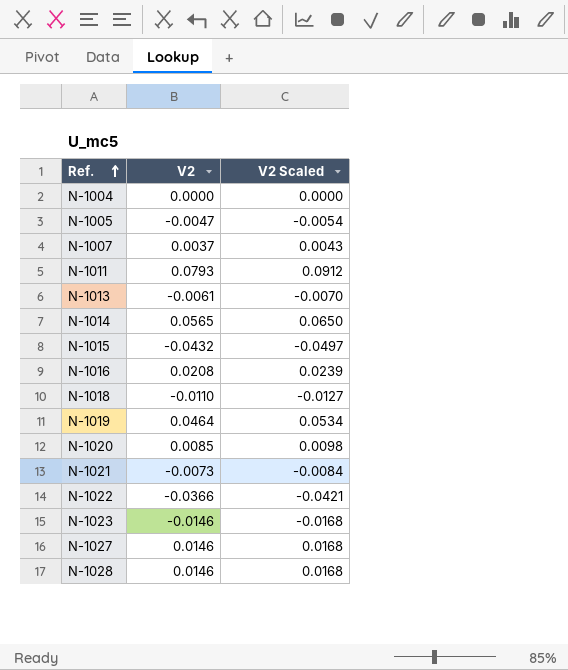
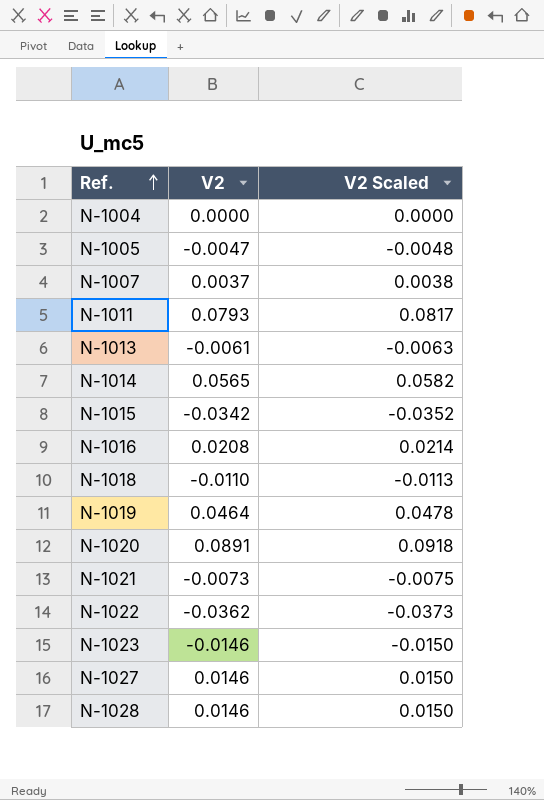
column V2 Scaled | formula: [V2] * 1.15 -> [V2] * 1.03
N-1015 | V2: -0.0432 -> -0.0342
N-1020 | V2: 0.0085 -> 0.0891
N-1022 | V2: -0.0366 -> -0.0362

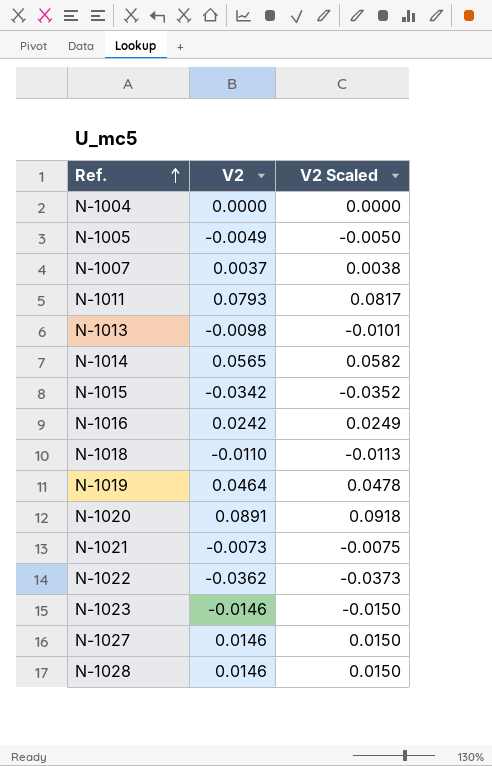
N-1005 | V2: -0.0047 -> -0.0049
N-1005 | V2 Scaled: -0.0048 -> -0.0050
N-1013 | V2: -0.0061 -> -0.0098
N-1013 | V2 Scaled: -0.0063 -> -0.0101
N-1016 | V2: 0.0208 -> 0.0242
N-1016 | V2 Scaled: 0.0214 -> 0.0249

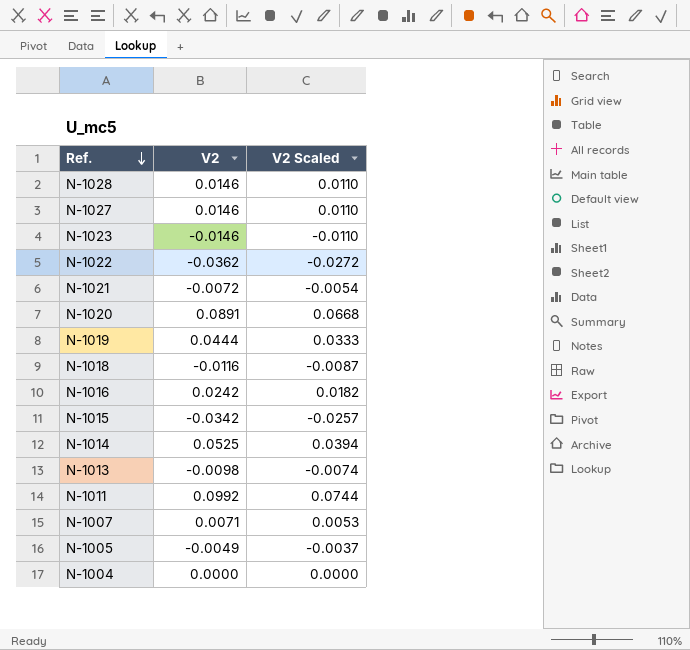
row order: Ref. ascending -> Ref. descending
column V2 Scaled | formula: [V2] * 1.03 -> [V2] * 0.75
N-1021 | V2: -0.0073 -> -0.0072
N-1019 | V2: 0.0464 -> 0.0444
N-1018 | V2: -0.0110 -> -0.0116
N-1014 | V2: 0.0565 -> 0.0525
N-1011 | V2: 0.0793 -> 0.0992
N-1007 | V2: 0.0037 -> 0.0071

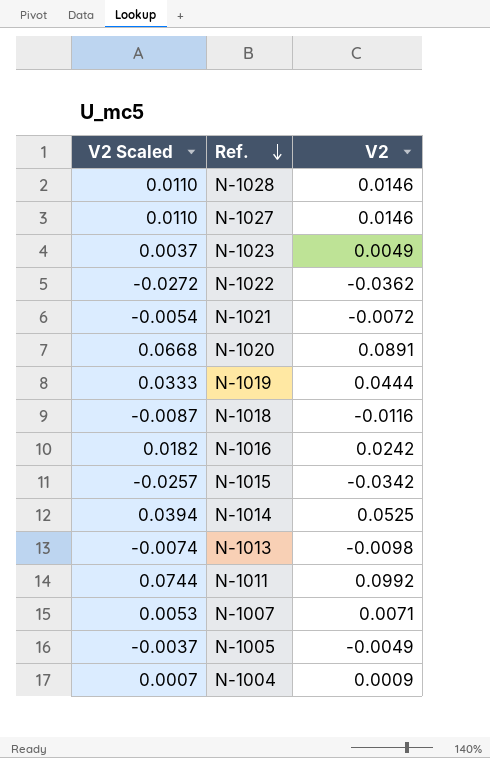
column V2 Scaled | position: 3 -> 1
N-1023 | V2 Scaled: -0.0110 -> 0.0037
N-1023 | V2: -0.0146 -> 0.0049
N-1004 | V2 Scaled: 0.0000 -> 0.0007
N-1004 | V2: 0.0000 -> 0.0009

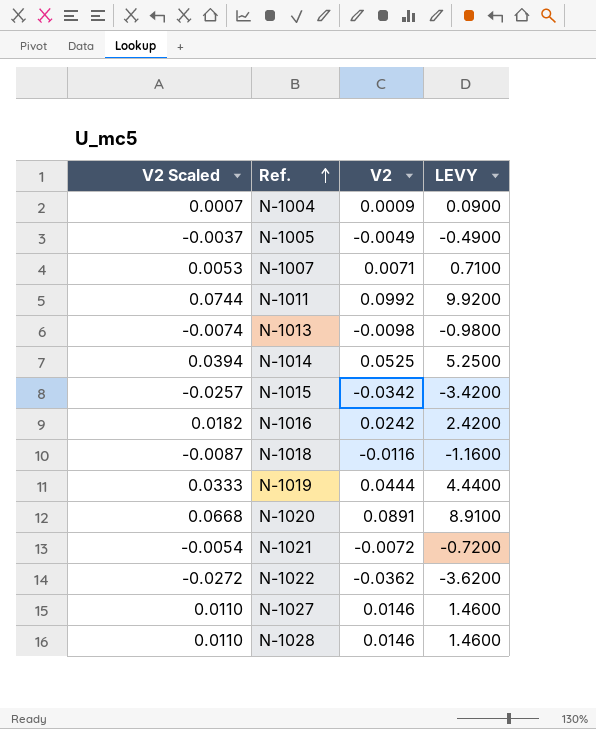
row order: Ref. descending -> Ref. ascending
column LEVY | formula: none -> [V2] * 100
row N-1023: 0.0037 | 0.0049 -> none

